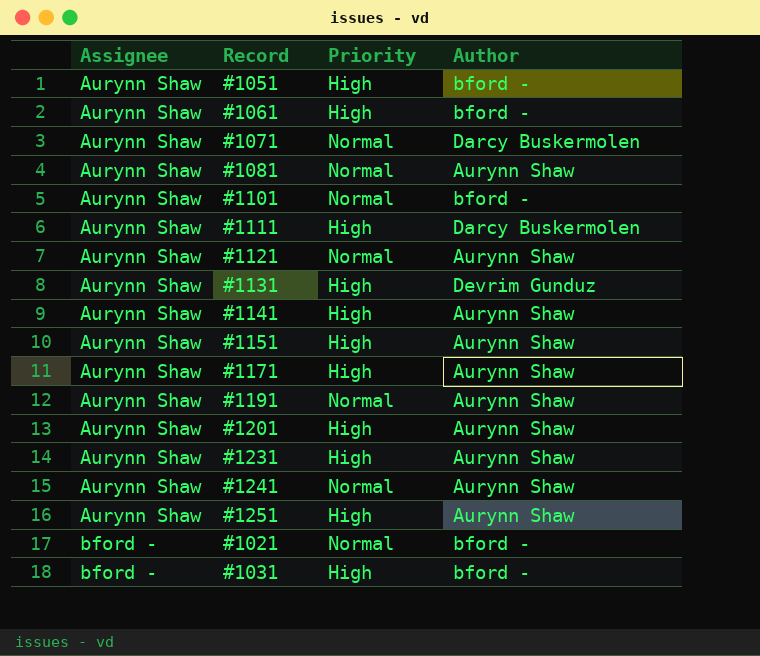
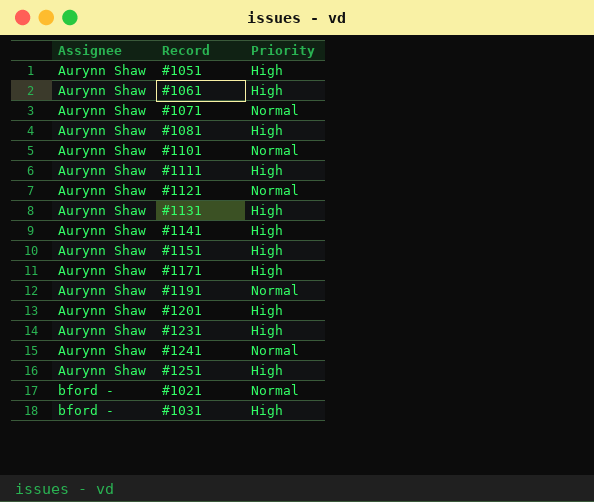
column Author | position: 4 -> none
#1081 | Priority: Normal -> High

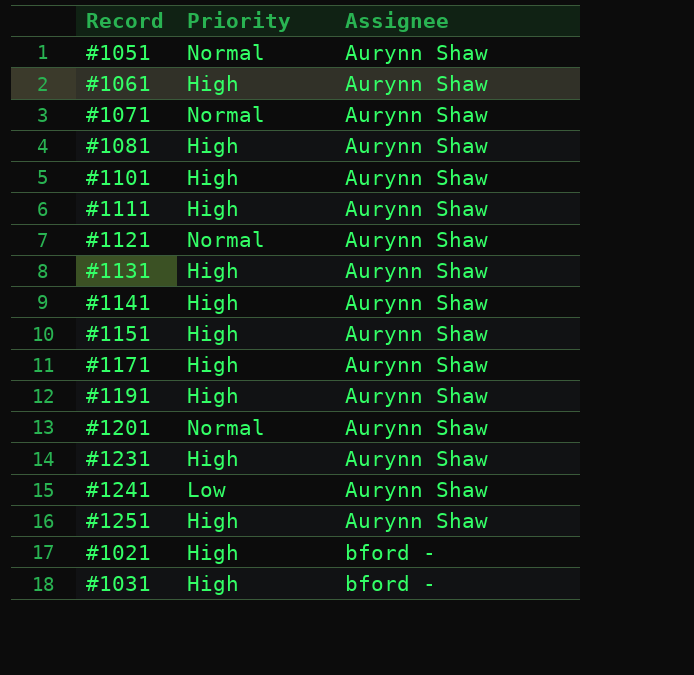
column Assignee | position: 1 -> 3
#1051 | Priority: High -> Normal
#1101 | Priority: Normal -> High
#1191 | Priority: Normal -> High
#1201 | Priority: High -> Normal
#1241 | Priority: Normal -> Low
#1021 | Priority: Normal -> High

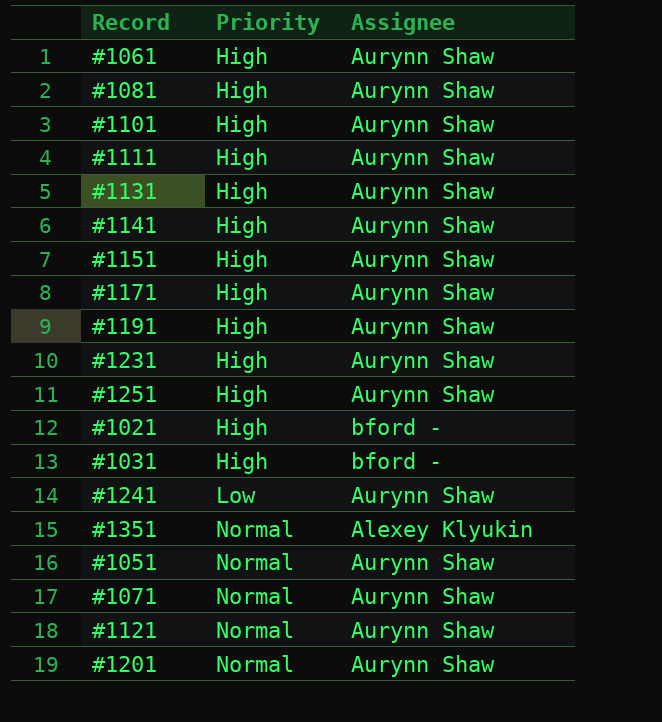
row order: Assignee ascending -> Priority ascending
row #1351: none -> Normal | Alexey Klyukin

